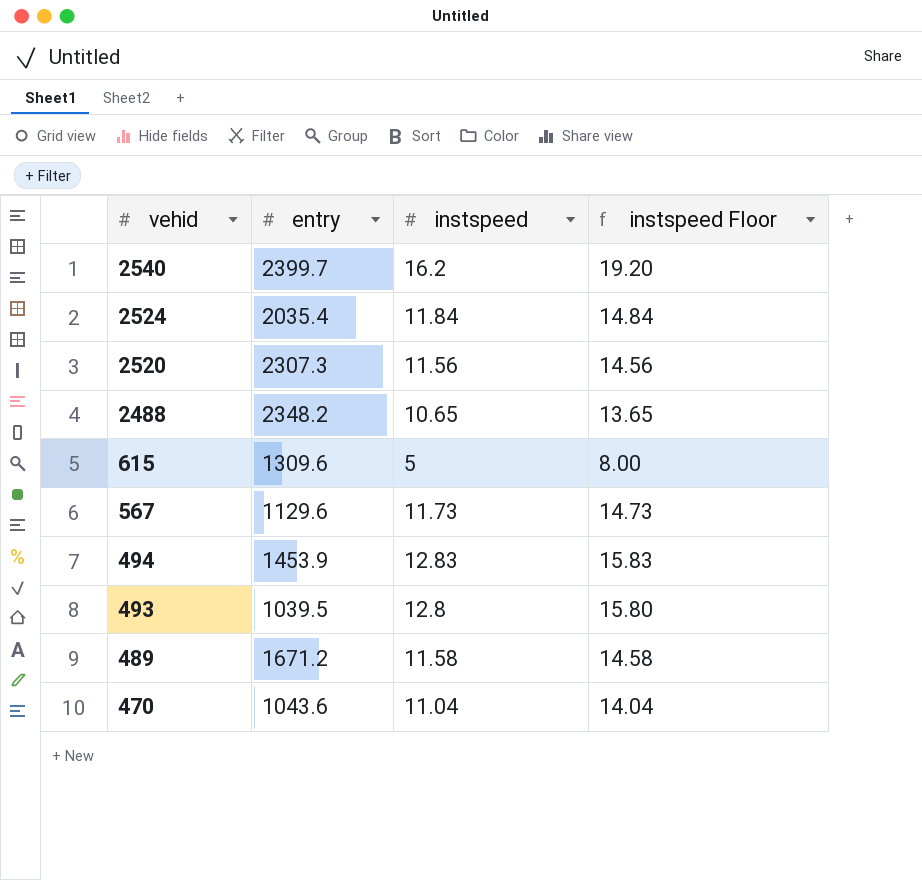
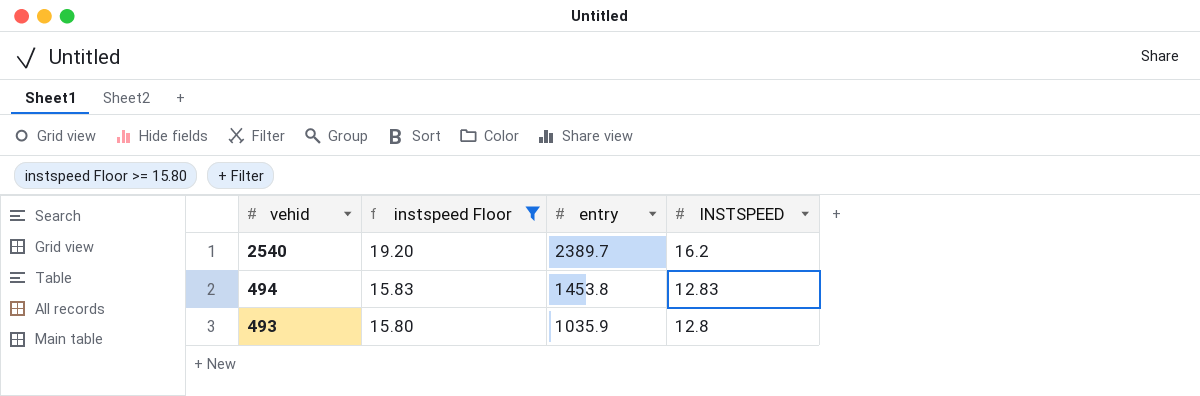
filter: none -> instspeed Floor >= 15.80
column instspeed Floor | position: 4 -> 2
column name: instspeed -> INSTSPEED
2540 | entry: 2399.7 -> 2389.7
494 | entry: 1453.9 -> 1453.8
493 | entry: 1039.5 -> 1035.9

